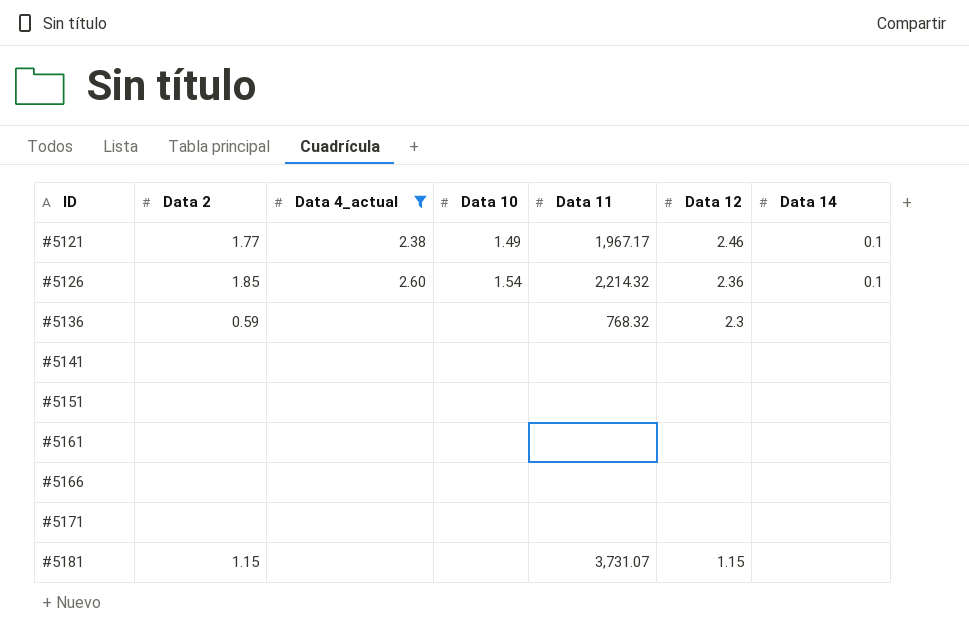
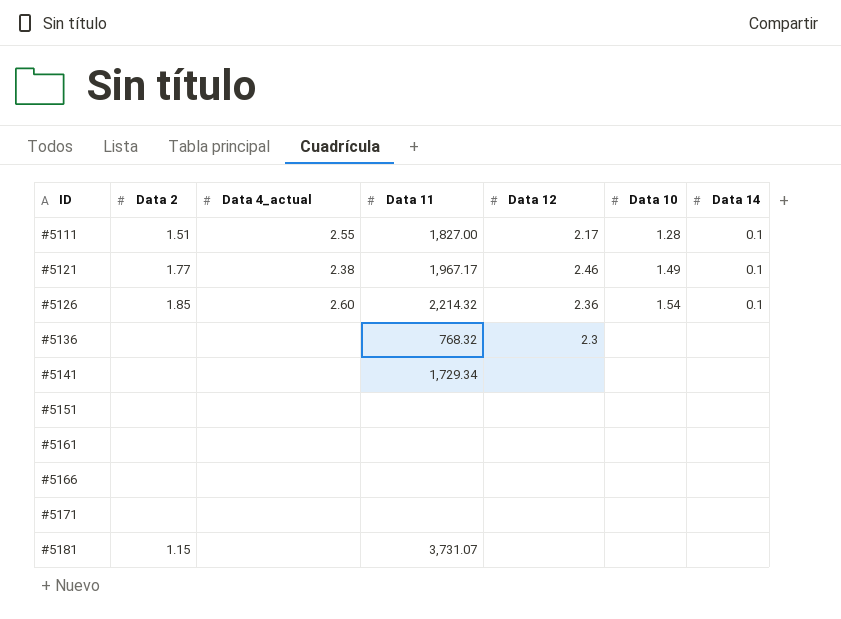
filter: Data 4_actual != 2.55 -> none
column Data 10 | position: 4 -> 6
#5136 | Data 2: 0.59 -> none
#5141 | Data 11: none -> 1,729.34
#5181 | Data 12: 1.15 -> none

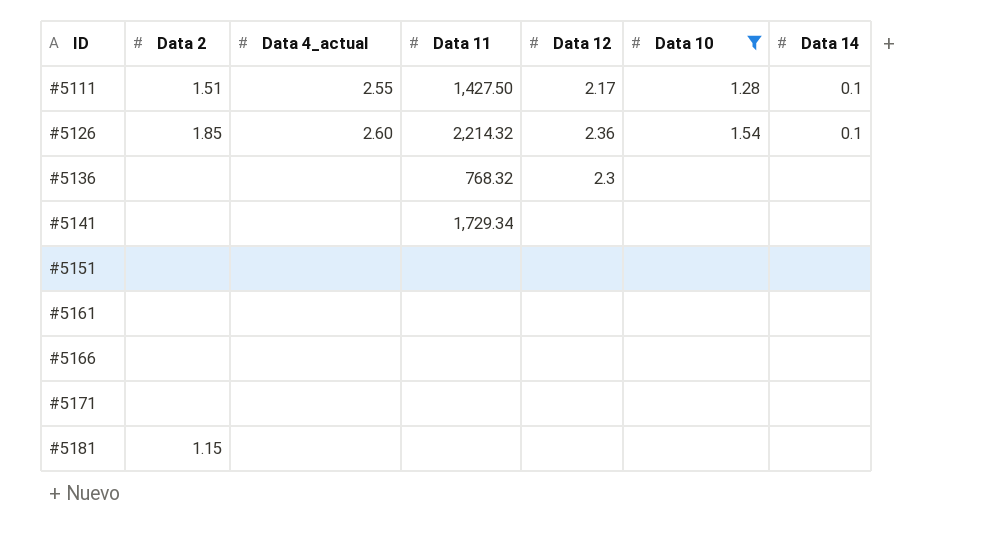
filter: none -> Data 10 != 1.49
#5111 | Data 11: 1,827.00 -> 1,427.50
#5181 | Data 11: 3,731.07 -> none

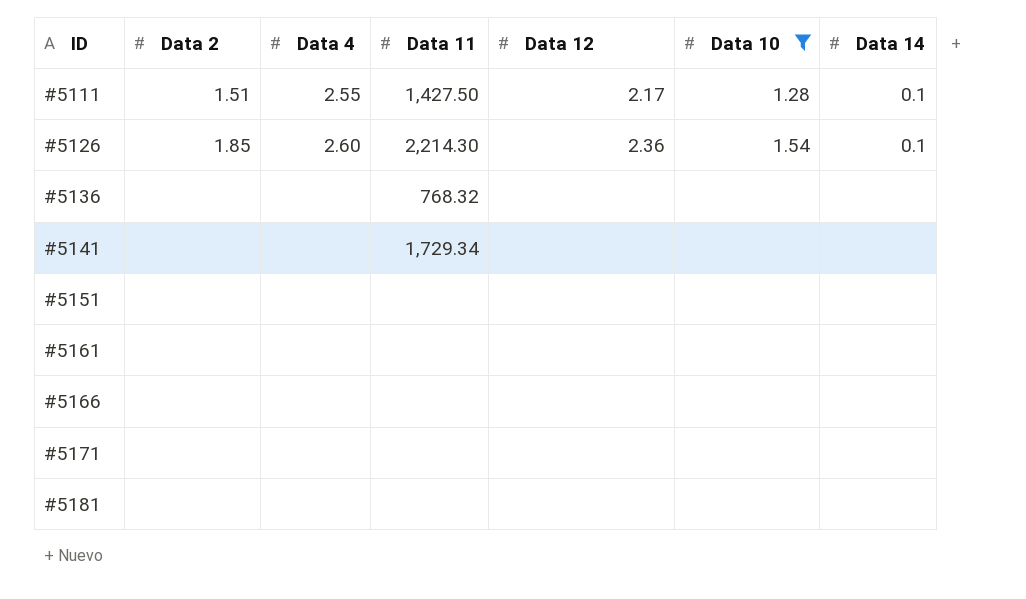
column name: Data 4_actual -> Data 4
#5126 | Data 11: 2,214.32 -> 2,214.30
#5136 | Data 12: 2.3 -> none
#5181 | Data 2: 1.15 -> none

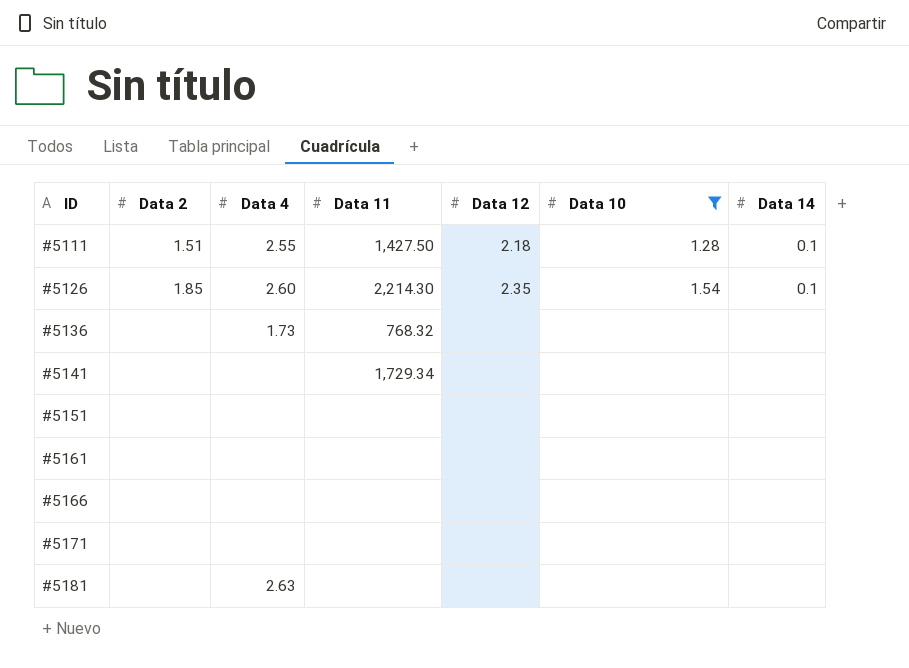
#5111 | Data 12: 2.17 -> 2.18
#5126 | Data 12: 2.36 -> 2.35
#5136 | Data 4: none -> 1.73
#5181 | Data 4: none -> 2.63

